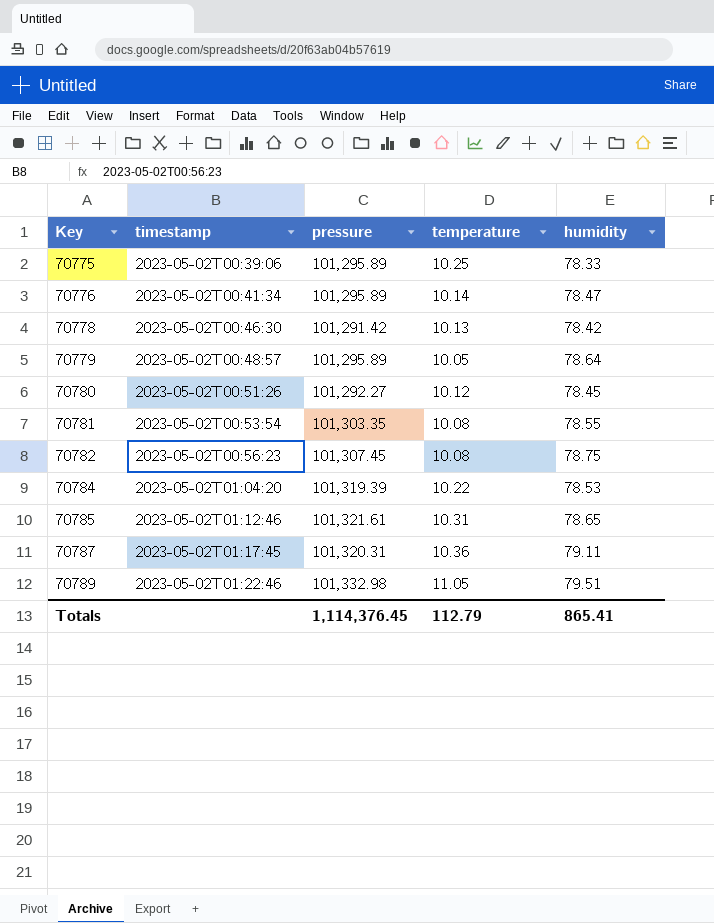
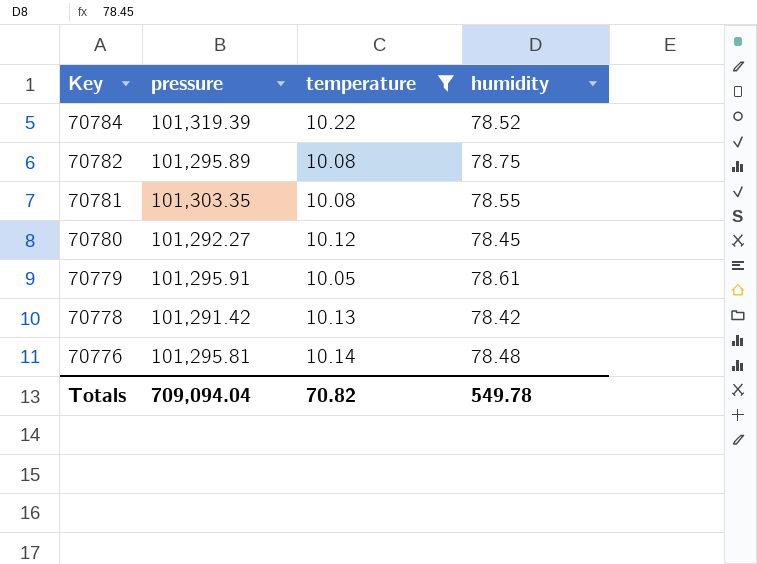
filter: none -> temperature <= 10.22
row order: Key ascending -> Key descending
column timestamp | position: 2 -> none
70784 | humidity: 78.53 -> 78.52
70782 | pressure: 101,307.45 -> 101,295.89
70779 | pressure: 101,295.89 -> 101,295.91
70779 | humidity: 78.64 -> 78.61
70776 | pressure: 101,295.89 -> 101,295.81
70776 | humidity: 78.47 -> 78.48
Totals | pressure: 1,114,376.45 -> 709,094.04
Totals | temperature: 112.79 -> 70.82
Totals | humidity: 865.41 -> 549.78

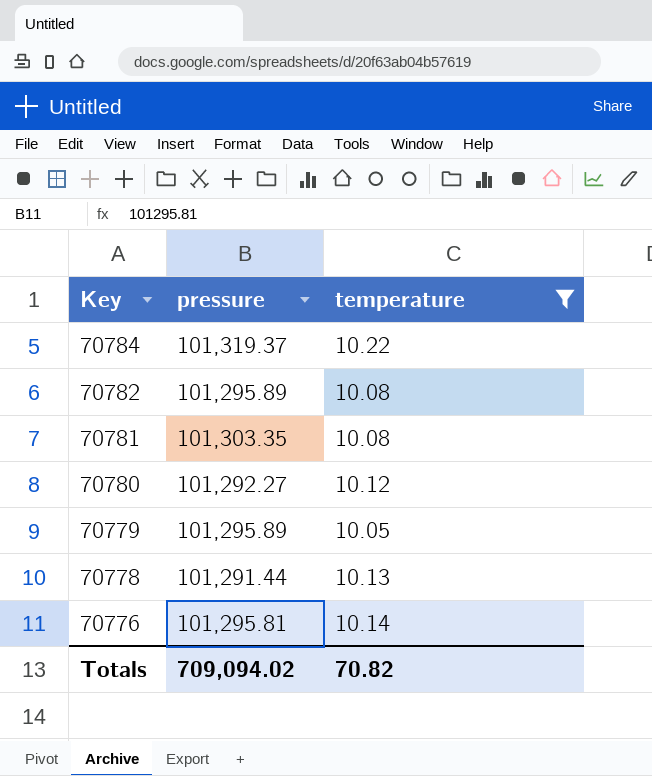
column humidity | position: 4 -> none
70784 | pressure: 101,319.39 -> 101,319.37
70779 | pressure: 101,295.91 -> 101,295.89
70778 | pressure: 101,291.42 -> 101,291.44
Totals | pressure: 709,094.04 -> 709,094.02

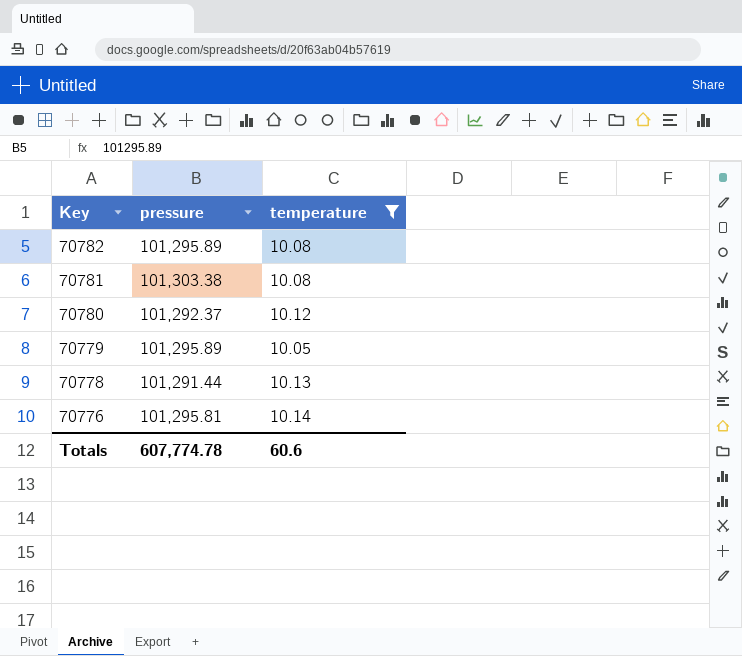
row 70784: 101,319.37 | 10.22 -> none
70781 | pressure: 101,303.35 -> 101,303.38
70780 | pressure: 101,292.27 -> 101,292.37
Totals | pressure: 709,094.02 -> 607,774.78
Totals | temperature: 70.82 -> 60.6

